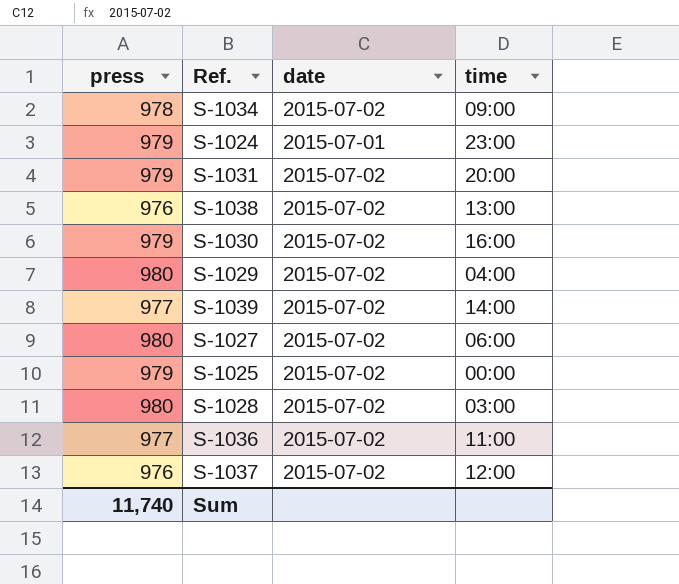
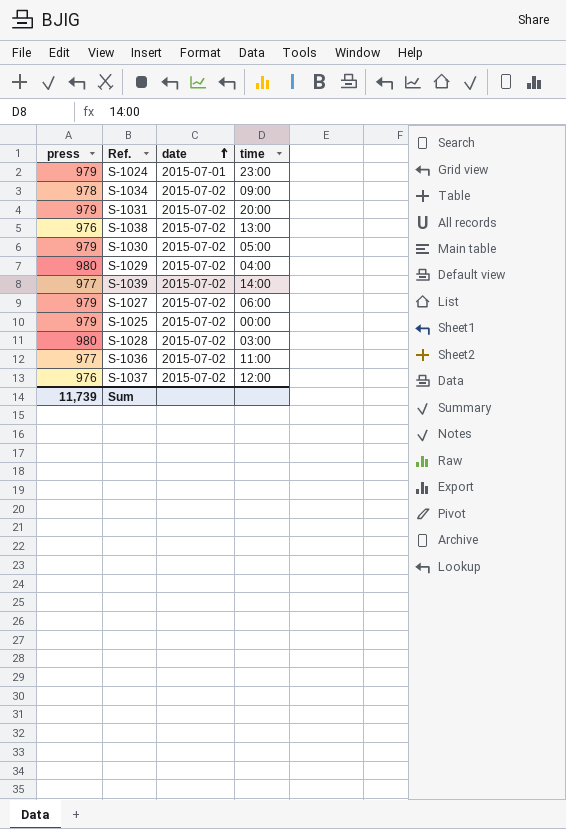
row order: none -> date ascending
S-1030 | time: 16:00 -> 05:00
S-1027 | press: 980 -> 979
Sum | press: 11,740 -> 11,739

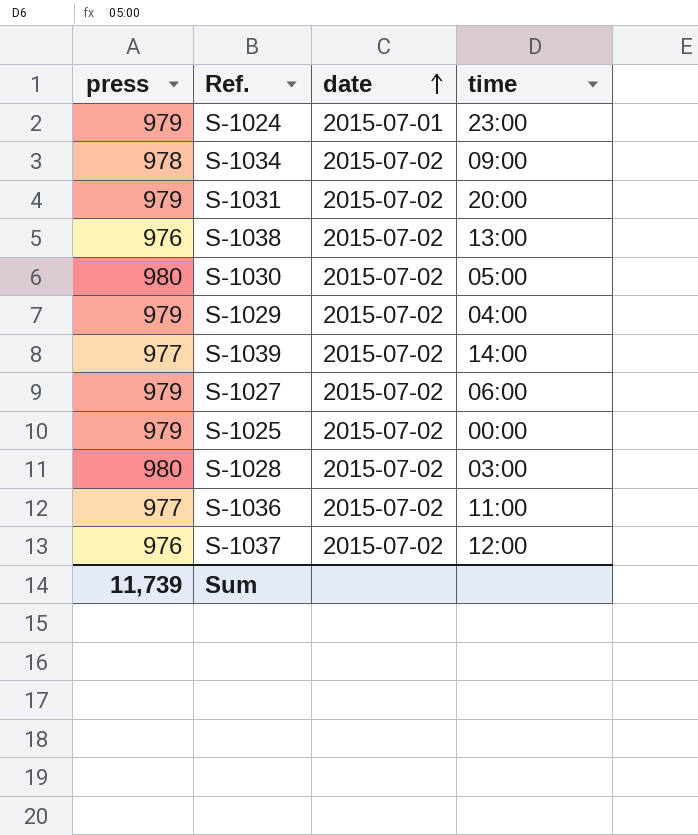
S-1030 | press: 979 -> 980
S-1029 | press: 980 -> 979

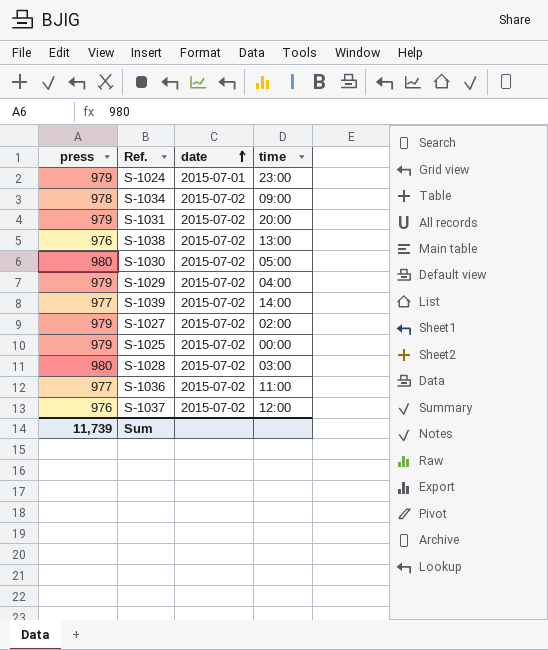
S-1027 | time: 06:00 -> 02:00

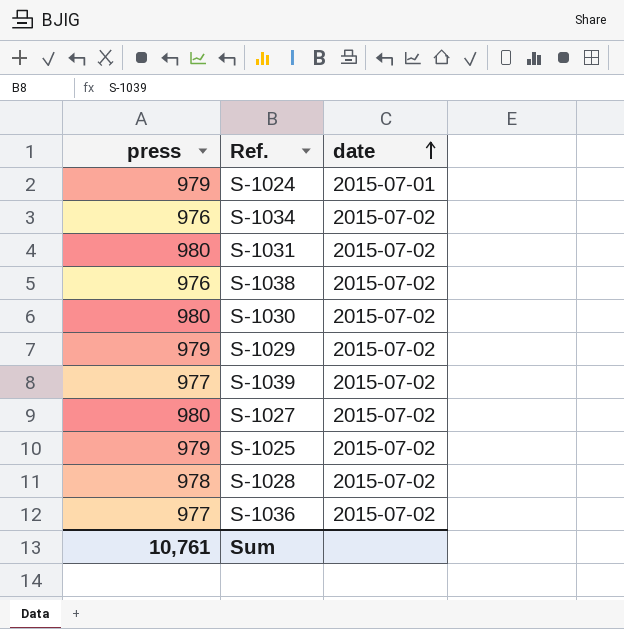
column time | position: 4 -> none
row S-1037: 976 | 2015-07-02 | 12:00 -> none
S-1034 | press: 978 -> 976
S-1031 | press: 979 -> 980
S-1027 | press: 979 -> 980
S-1028 | press: 980 -> 978
Sum | press: 11,739 -> 10,761

